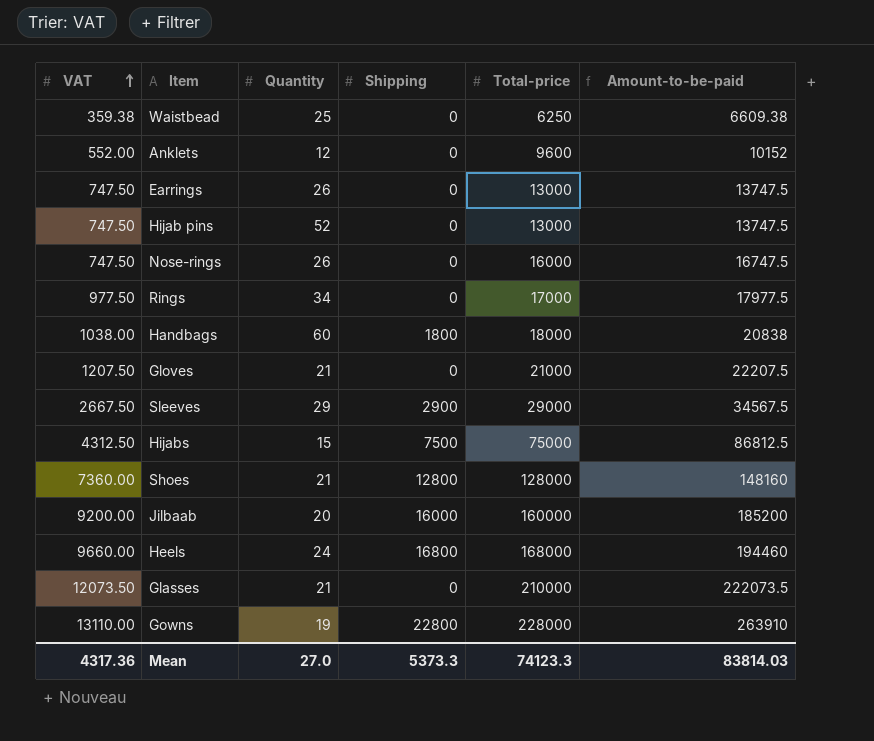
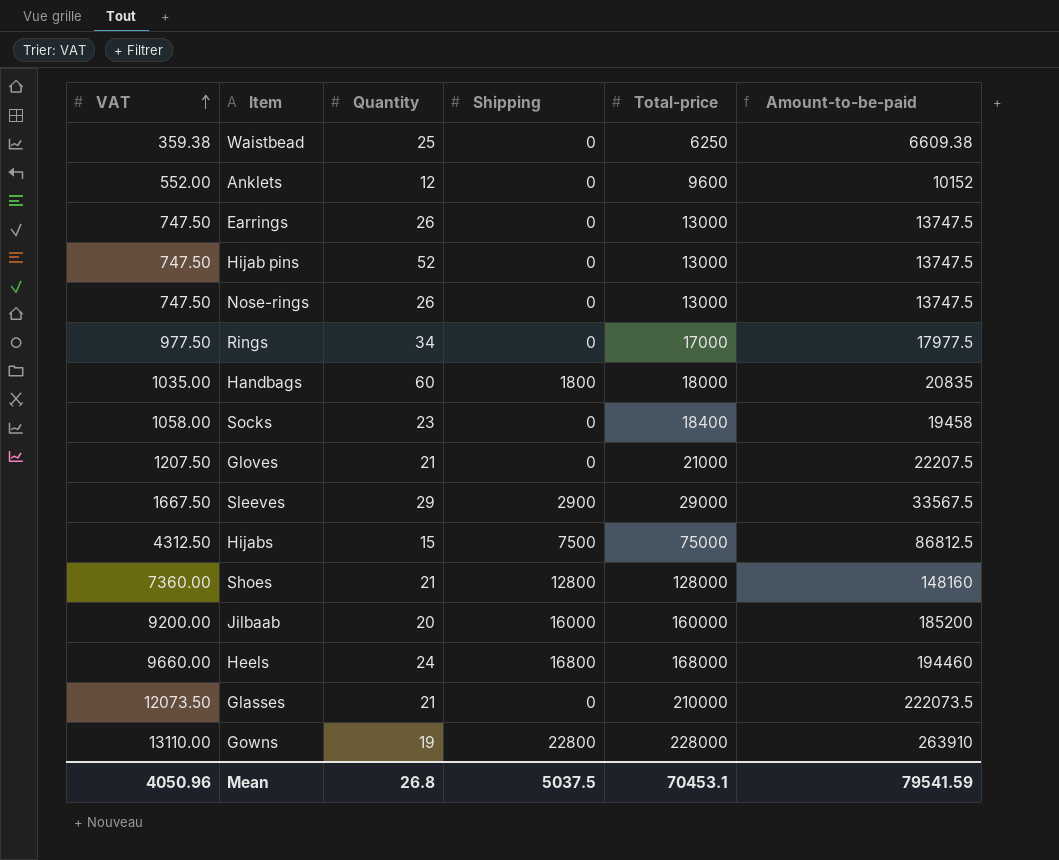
Nose-rings | Total-price: 16000 -> 13000
Nose-rings | Amount-to-be-paid: 16747.5 -> 13747.5
Handbags | VAT: 1038.00 -> 1035.00
Handbags | Amount-to-be-paid: 20838 -> 20835
row Socks: none -> 1058.00 | 23 | 0 | 18400 | 19458
Sleeves | VAT: 2667.50 -> 1667.50
Sleeves | Amount-to-be-paid: 34567.5 -> 33567.5
Mean | VAT: 4317.36 -> 4050.96
Mean | Quantity: 27.0 -> 26.8
Mean | Shipping: 5373.3 -> 5037.5
Mean | Total-price: 74123.3 -> 70453.1
Mean | Amount-to-be-paid: 83814.03 -> 79541.59

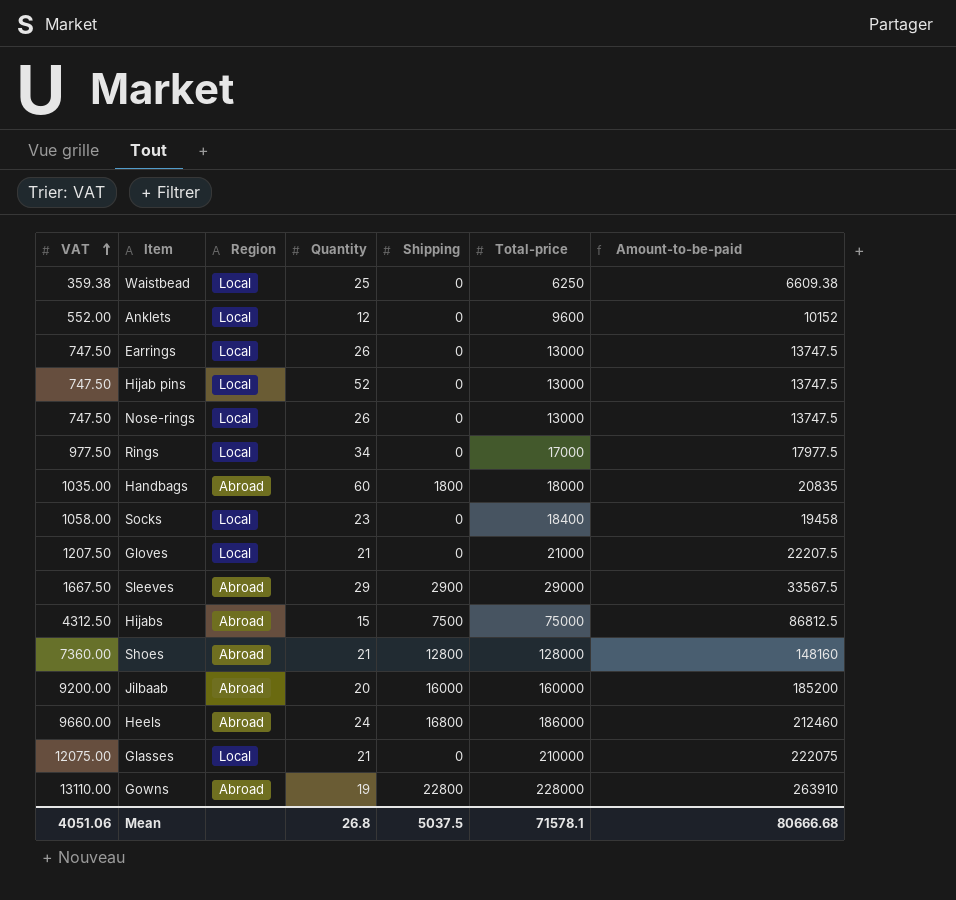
column Region | position: none -> 3
Heels | Total-price: 168000 -> 186000
Heels | Amount-to-be-paid: 194460 -> 212460
Glasses | VAT: 12073.50 -> 12075.00
Glasses | Amount-to-be-paid: 222073.5 -> 222075
Mean | VAT: 4050.96 -> 4051.06
Mean | Total-price: 70453.1 -> 71578.1
Mean | Amount-to-be-paid: 79541.59 -> 80666.68

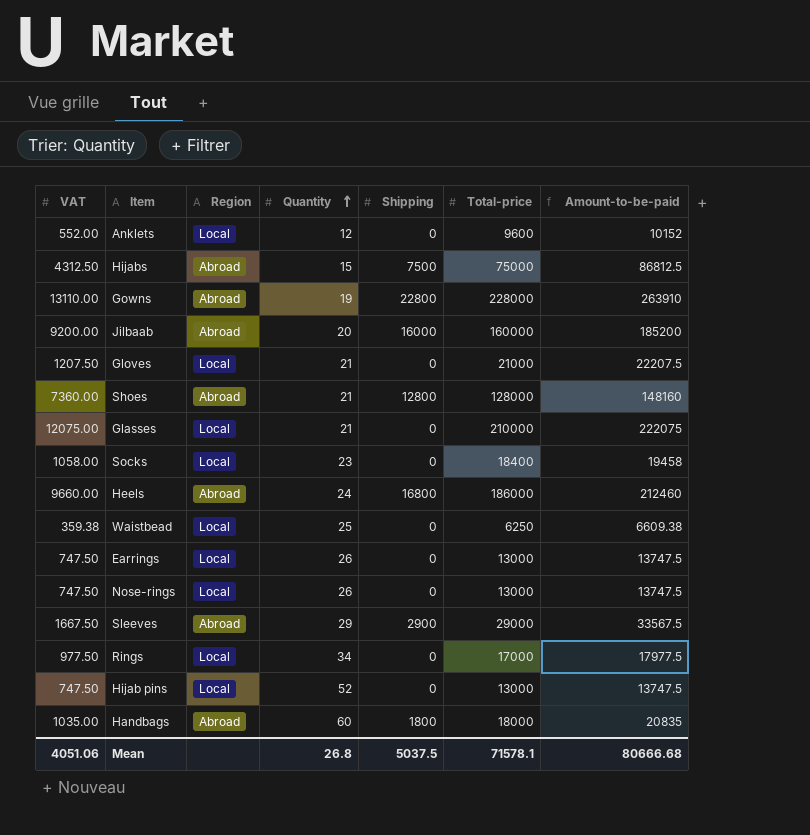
row order: VAT ascending -> Quantity ascending

